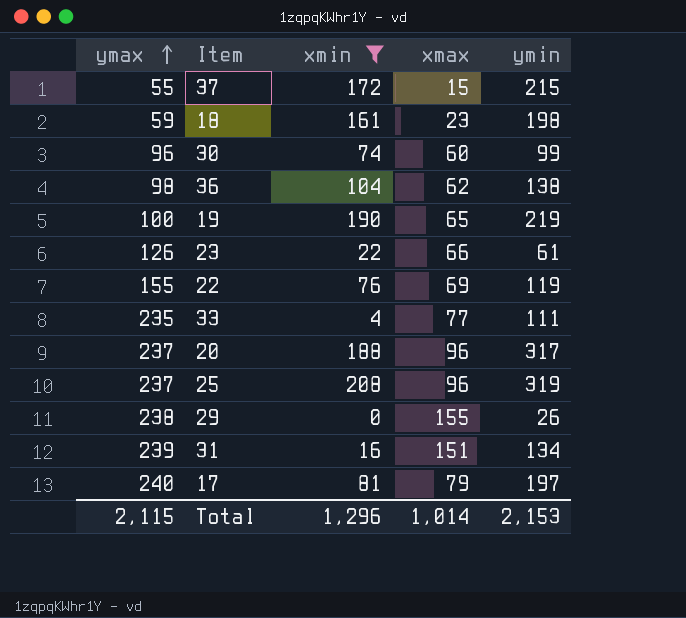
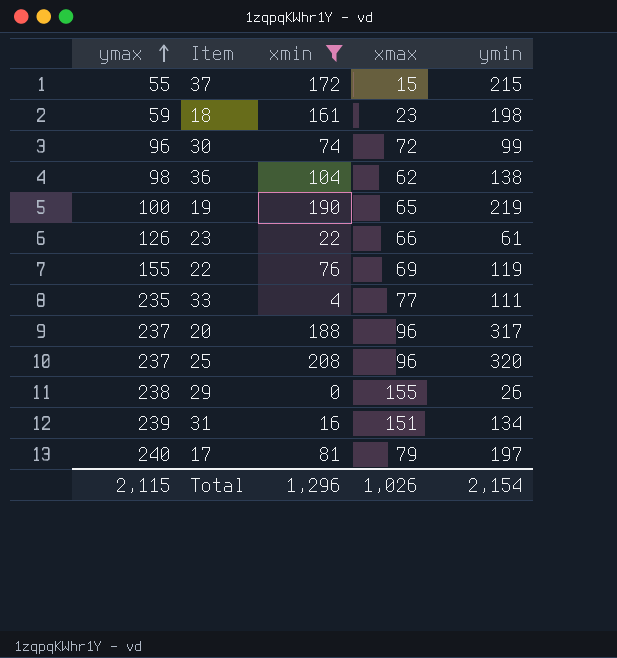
30 | xmax: 60 -> 72
25 | ymin: 319 -> 320
Total | xmax: 1,014 -> 1,026
Total | ymin: 2,153 -> 2,154

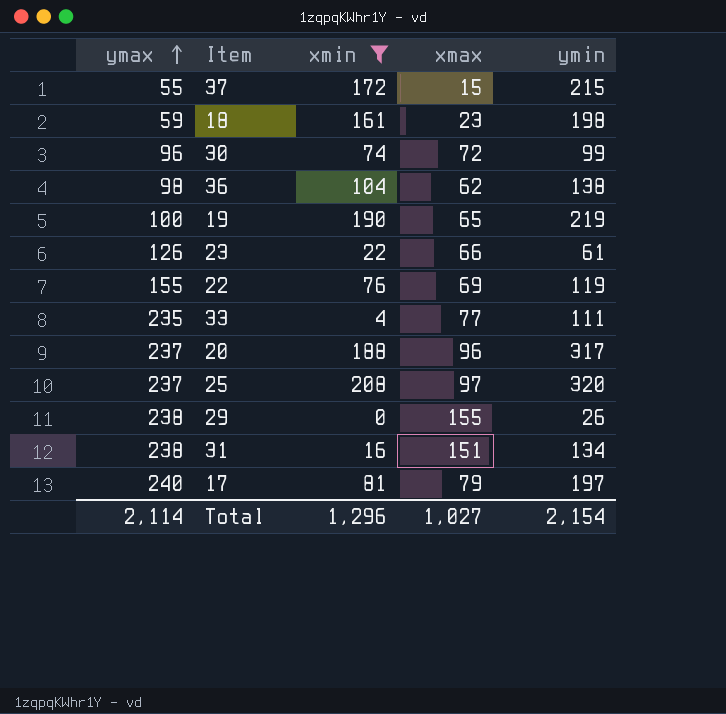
25 | xmax: 96 -> 97
31 | ymax: 239 -> 238
Total | ymax: 2,115 -> 2,114
Total | xmax: 1,026 -> 1,027

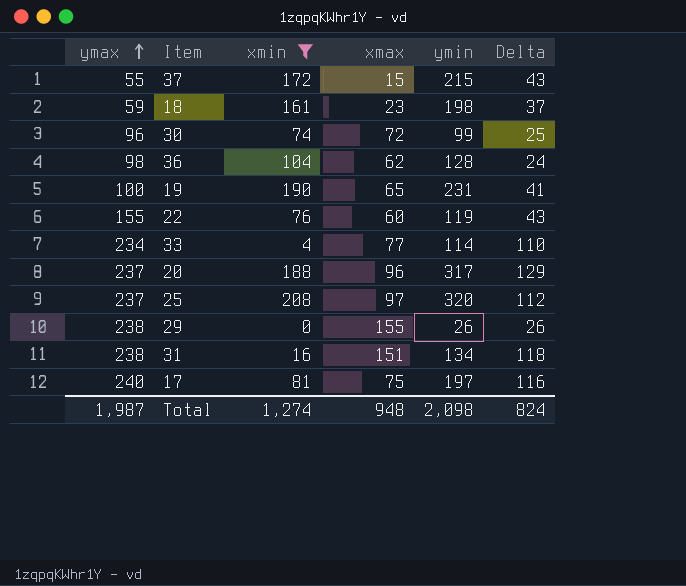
column Delta | formula: none -> [ymin] - [xmin]
row 23: 126 | 22 | 66 | 61 -> none
36 | ymin: 138 -> 128
19 | ymin: 219 -> 231
22 | xmax: 69 -> 60
33 | ymax: 235 -> 234
33 | ymin: 111 -> 114
17 | xmax: 79 -> 75
Total | ymax: 2,114 -> 1,987
Total | xmin: 1,296 -> 1,274
Total | xmax: 1,027 -> 948
Total | ymin: 2,154 -> 2,098

